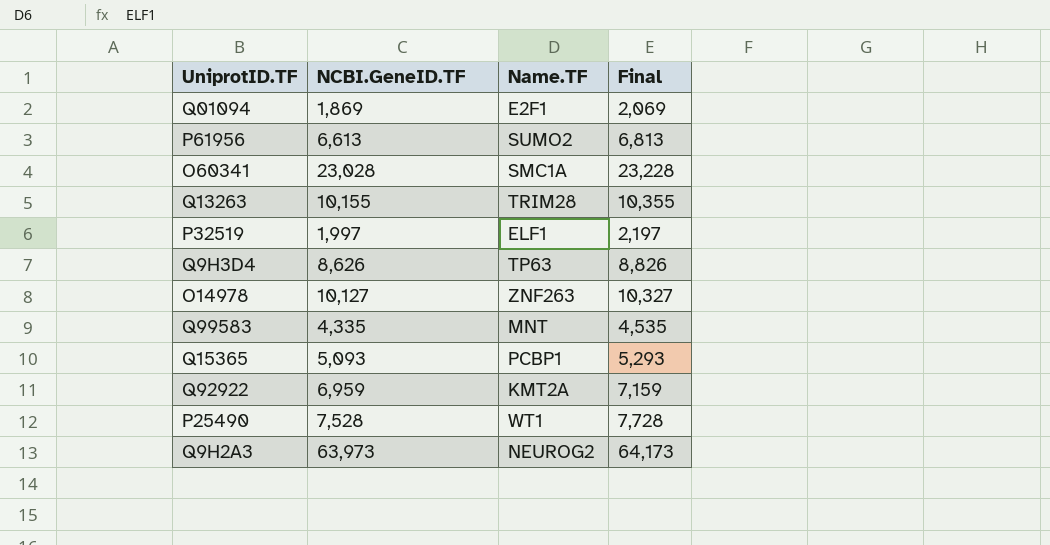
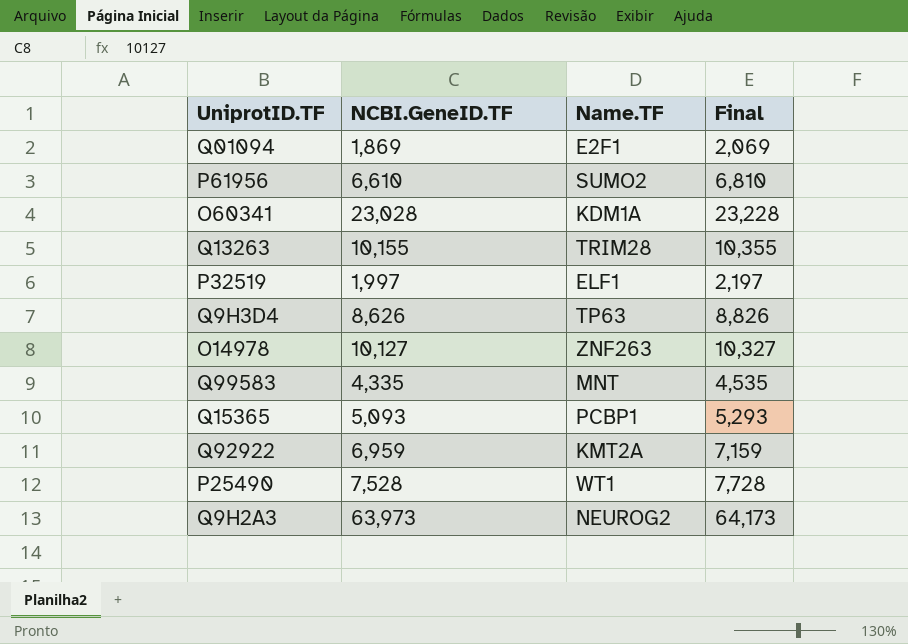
P61956 | NCBI.GeneID.TF: 6,613 -> 6,610
P61956 | Final: 6,813 -> 6,810
O60341 | Name.TF: SMC1A -> KDM1A

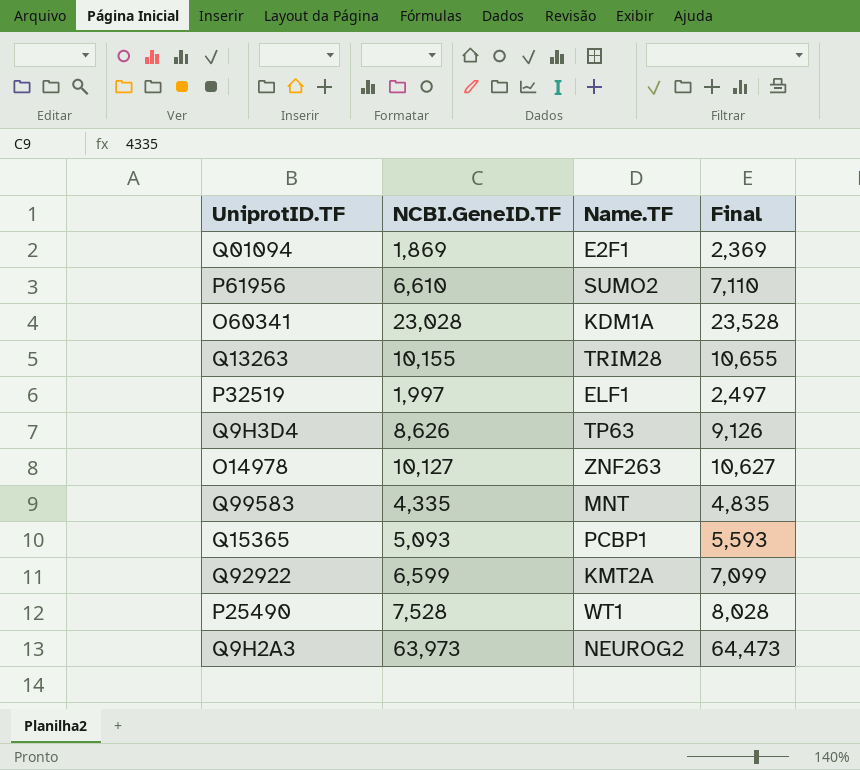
column Final | formula: [NCBI.GeneID.TF] + 200 -> [NCBI.GeneID.TF] + 500
Q92922 | NCBI.GeneID.TF: 6,959 -> 6,599

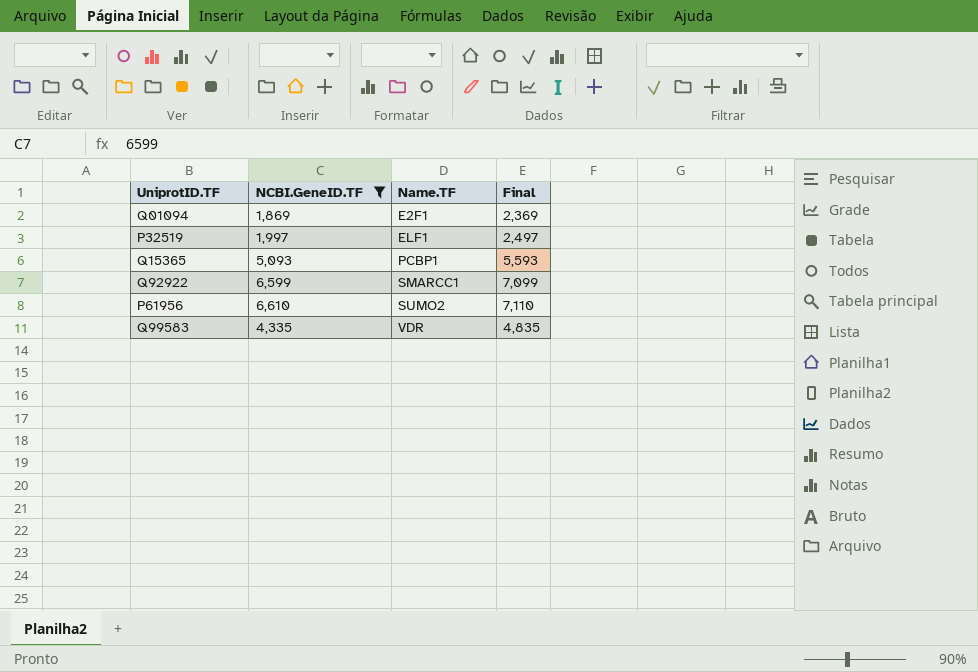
filter: none -> NCBI.GeneID.TF <= 6,610
row order: none -> Name.TF ascending
Q92922 | Name.TF: KMT2A -> SMARCC1
Q99583 | Name.TF: MNT -> VDR

